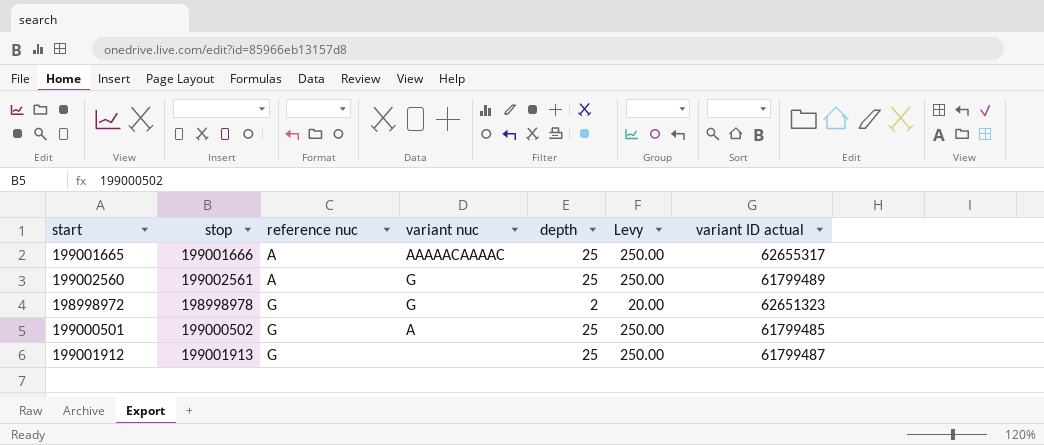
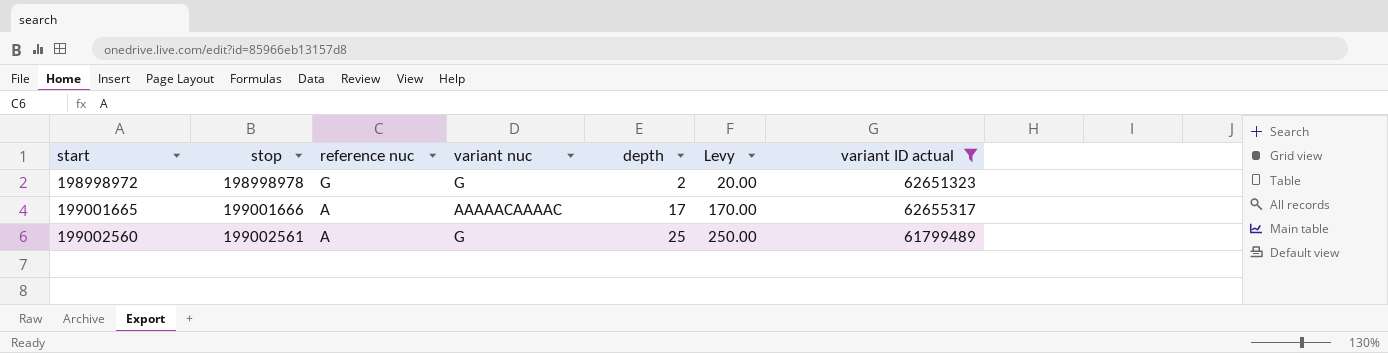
filter: none -> variant ID actual >= 61799489
row order: reference nuc ascending -> start ascending
199001665 | depth: 25 -> 17
199001665 | Levy: 250.00 -> 170.00

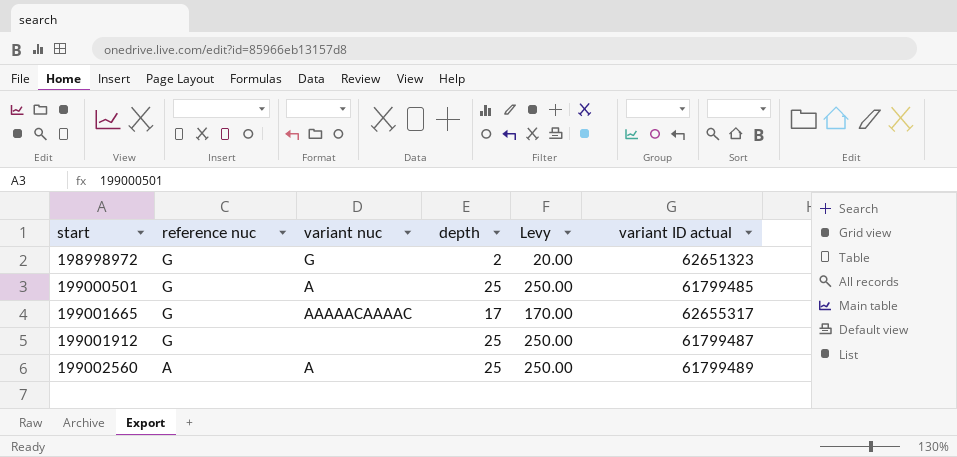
filter: variant ID actual >= 61799489 -> none
column stop | position: 2 -> none
199001665 | reference nuc: A -> G
199002560 | variant nuc: G -> A

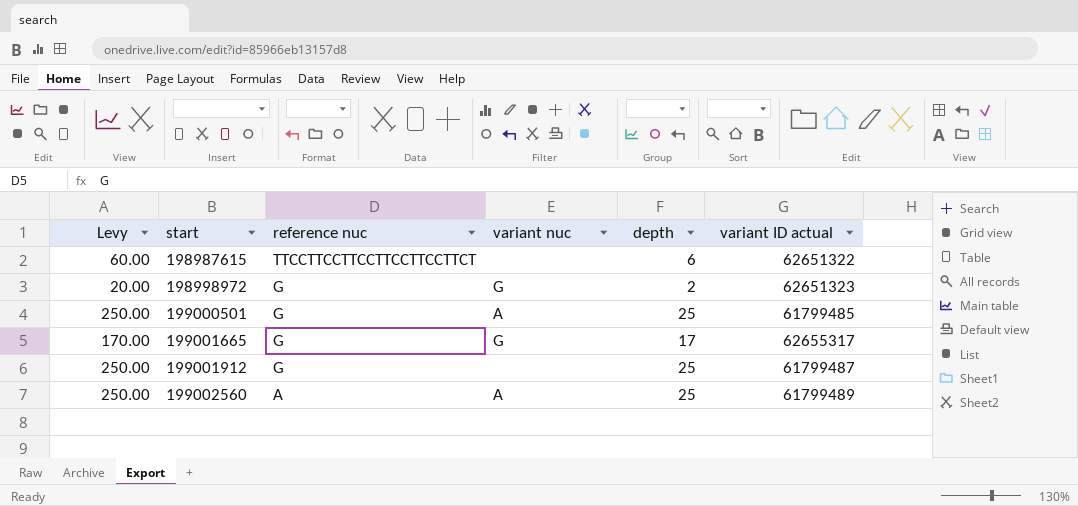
column Levy | position: 5 -> 1
row 198987615: none -> 60.00 | TTCCTTCCTTCCTTCCTTCCTTCT | none | 6 | 62651322
199001665 | variant nuc: AAAAACAAAAC -> G

